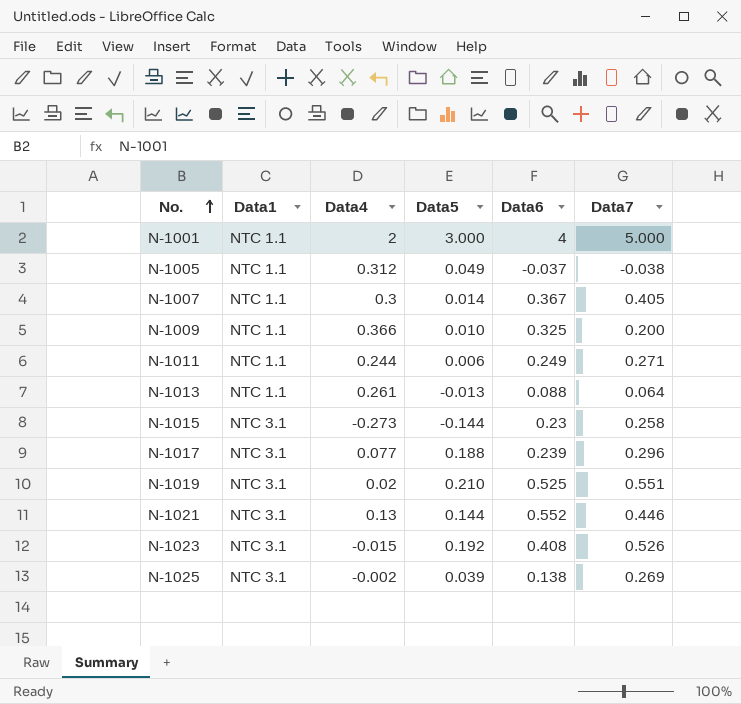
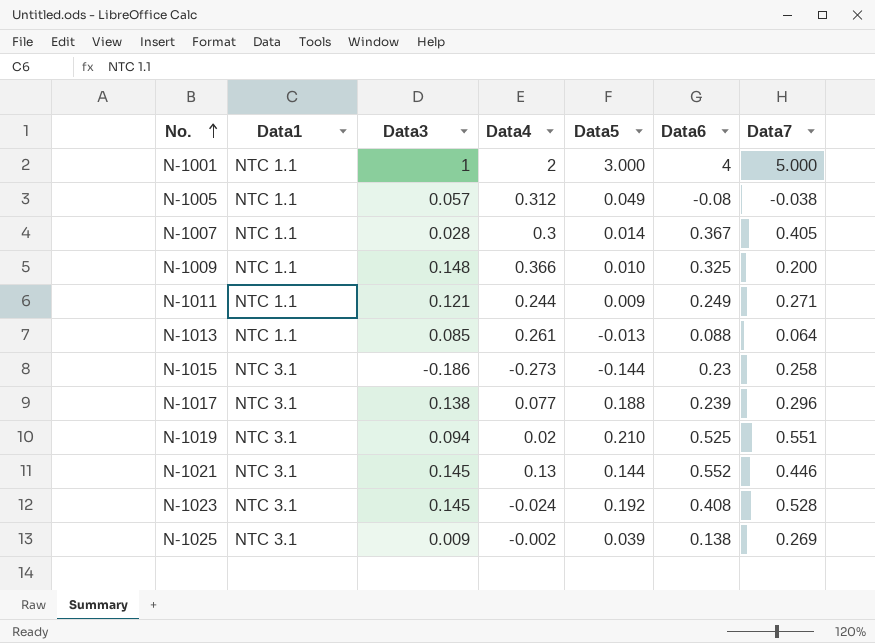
column Data3 | position: none -> 3
N-1005 | Data6: -0.037 -> -0.08
N-1011 | Data5: 0.006 -> 0.009
N-1023 | Data4: -0.015 -> -0.024
N-1023 | Data7: 0.526 -> 0.528

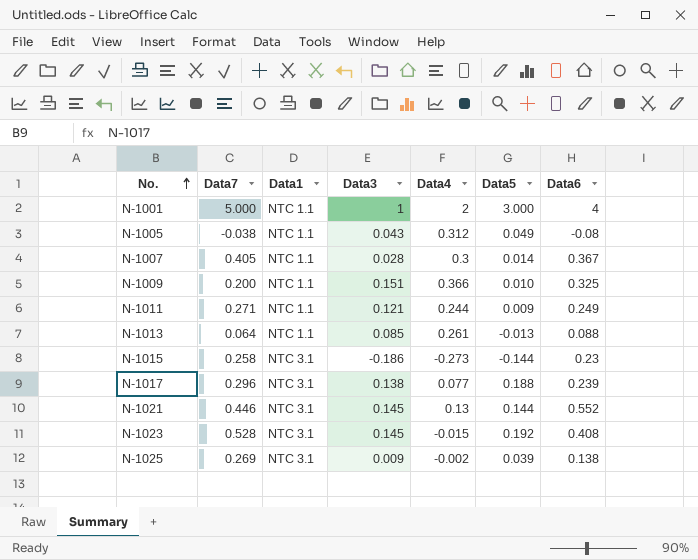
column Data7 | position: 7 -> 2
row N-1019: NTC 3.1 | 0.094 | 0.02 | 0.210 | 0.525 | 0.551 -> none
N-1005 | Data3: 0.057 -> 0.043
N-1009 | Data3: 0.148 -> 0.151
N-1023 | Data4: -0.024 -> -0.015

